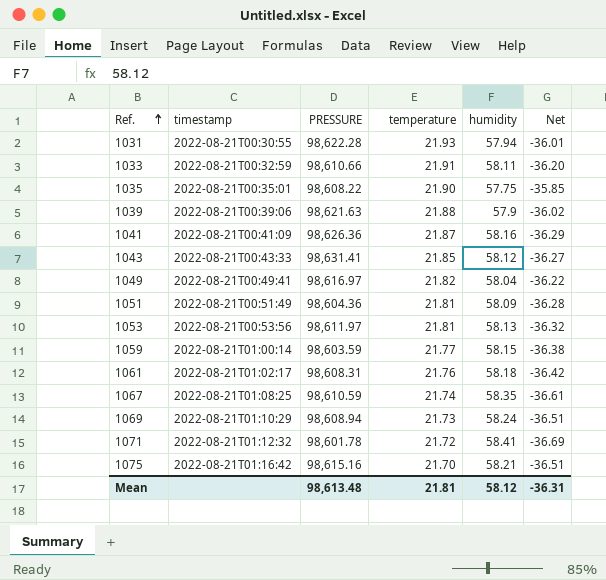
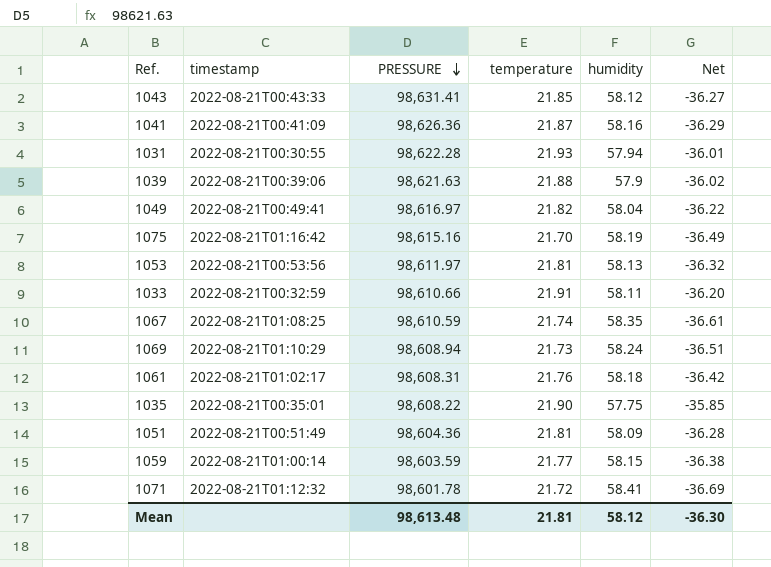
row order: Ref. ascending -> PRESSURE descending
1075 | humidity: 58.21 -> 58.19
1075 | Net: -36.51 -> -36.49
Mean | Net: -36.31 -> -36.30

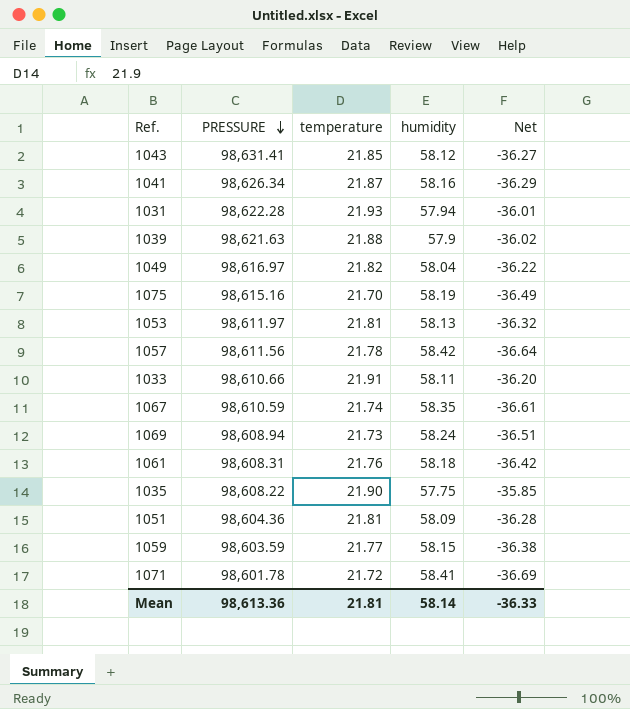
column timestamp | position: 2 -> none
1041 | PRESSURE: 98,626.36 -> 98,626.34
row 1057: none -> 98,611.56 | 21.78 | 58.42 | -36.64
Mean | PRESSURE: 98,613.48 -> 98,613.36
Mean | humidity: 58.12 -> 58.14
Mean | Net: -36.30 -> -36.33

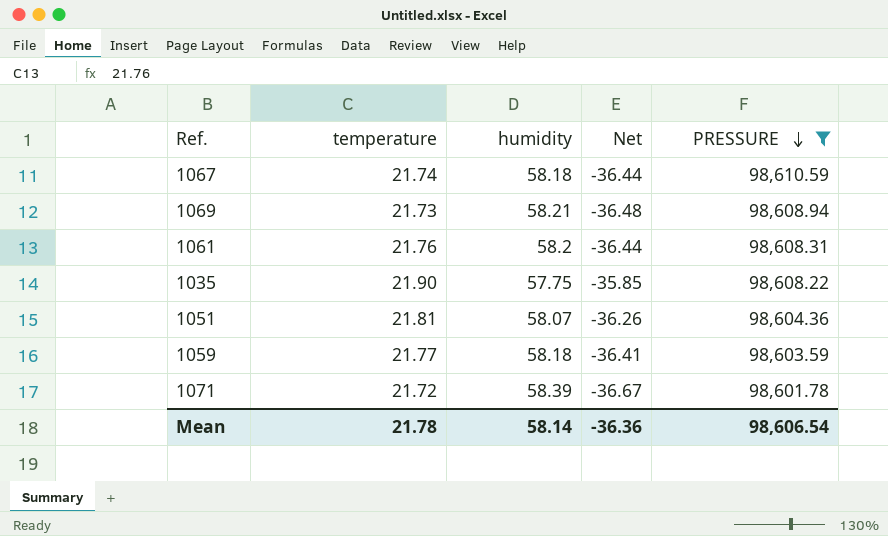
filter: none -> PRESSURE <= 98,610.59
column PRESSURE | position: 2 -> 5
1067 | humidity: 58.35 -> 58.18
1067 | Net: -36.61 -> -36.44
1069 | humidity: 58.24 -> 58.21
1069 | Net: -36.51 -> -36.48
1061 | humidity: 58.18 -> 58.2
1061 | Net: -36.42 -> -36.44
1051 | humidity: 58.09 -> 58.07
1051 | Net: -36.28 -> -36.26
1059 | humidity: 58.15 -> 58.18
1059 | Net: -36.38 -> -36.41
1071 | humidity: 58.41 -> 58.39
1071 | Net: -36.69 -> -36.67
Mean | temperature: 21.81 -> 21.78
Mean | Net: -36.33 -> -36.36
Mean | PRESSURE: 98,613.36 -> 98,606.54

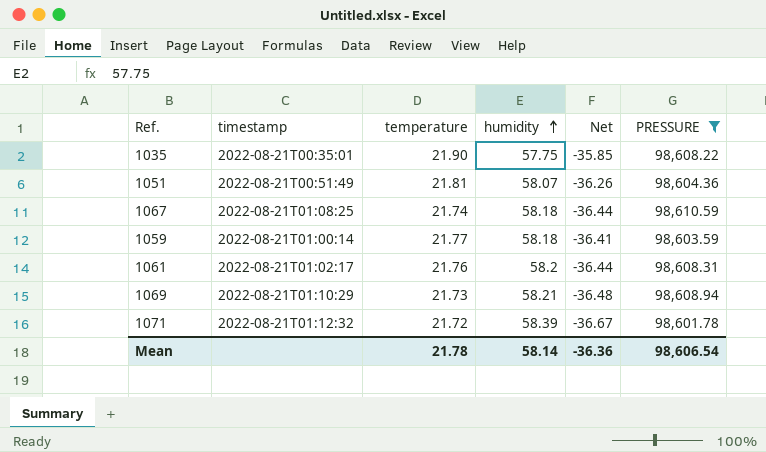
row order: PRESSURE descending -> humidity ascending
column timestamp | position: none -> 2

